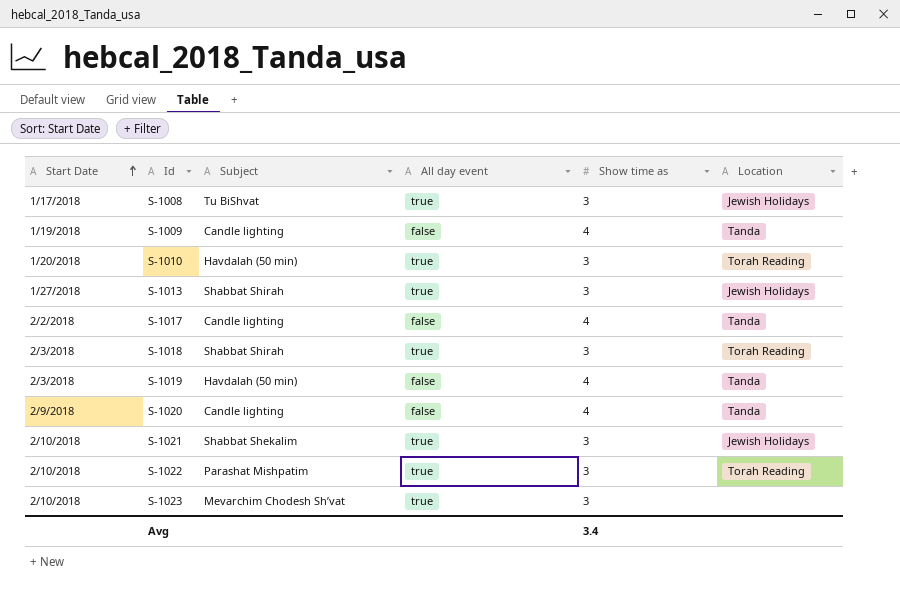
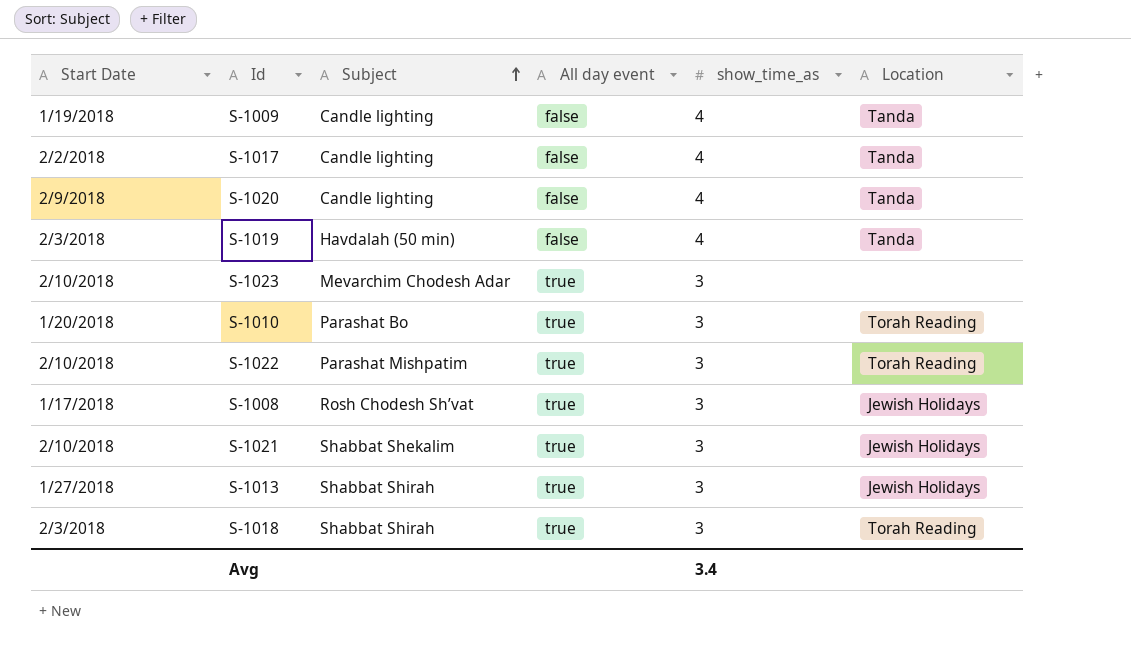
row order: Start Date ascending -> Subject ascending
column name: Show time as -> show_time_as
S-1023 | Subject: Mevarchim Chodesh Sh’vat -> Mevarchim Chodesh Adar
S-1010 | Subject: Havdalah (50 min) -> Parashat Bo
S-1008 | Subject: Tu BiShvat -> Rosh Chodesh Sh’vat

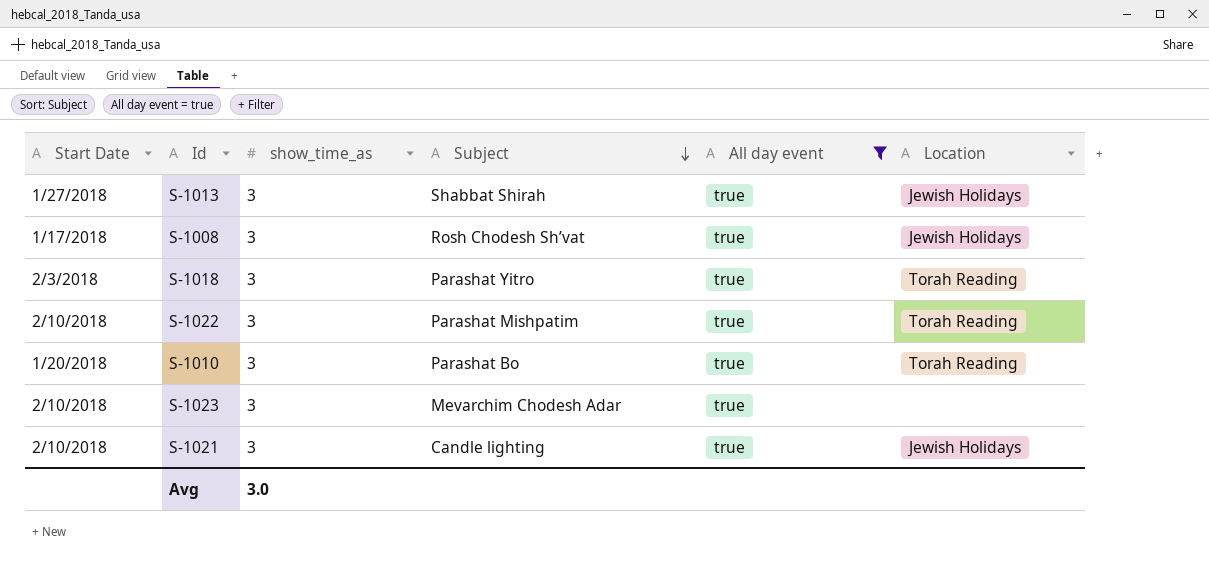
filter: none -> All day event = true
row order: Subject ascending -> Subject descending
column show_time_as | position: 5 -> 3
S-1018 | Subject: Shabbat Shirah -> Parashat Yitro
S-1021 | Subject: Shabbat Shekalim -> Candle lighting
Avg | show_time_as: 3.4 -> 3.0

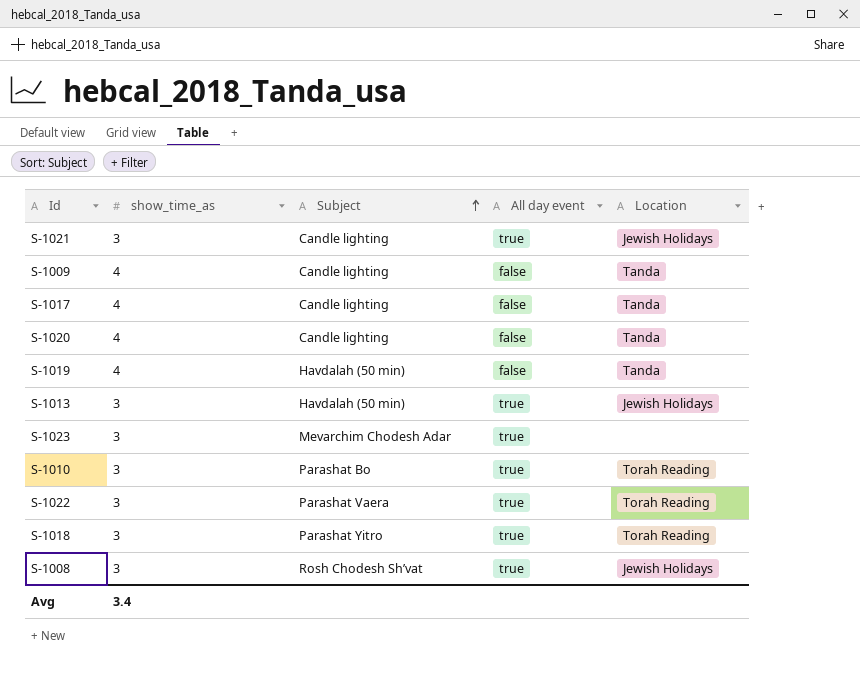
filter: All day event = true -> none
row order: Subject descending -> Subject ascending
column Start Date | position: 1 -> none
S-1013 | Subject: Shabbat Shirah -> Havdalah (50 min)
S-1022 | Subject: Parashat Mishpatim -> Parashat Vaera
Avg | show_time_as: 3.0 -> 3.4

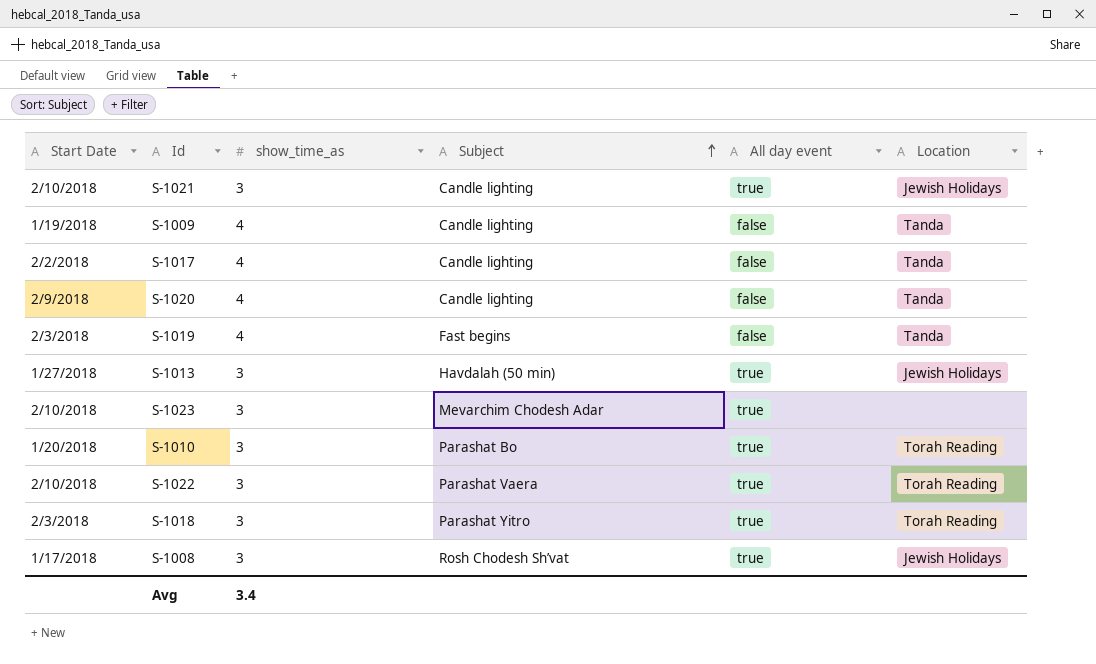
column Start Date | position: none -> 1
S-1019 | Subject: Havdalah (50 min) -> Fast begins

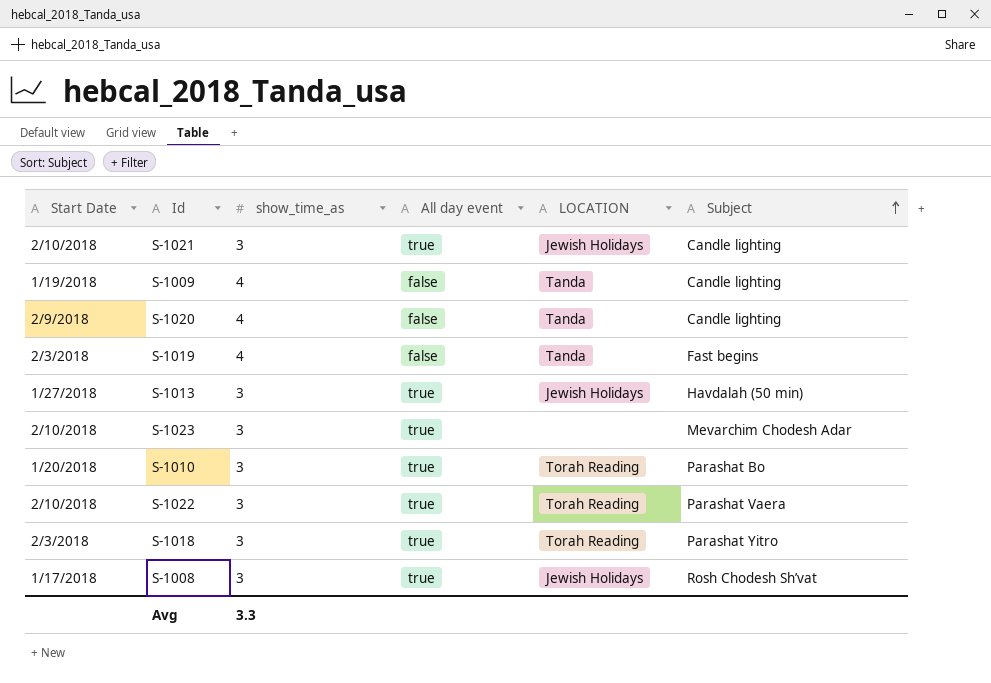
column name: Location -> LOCATION
column Subject | position: 4 -> 6
row S-1017: 2/2/2018 | 4 | Candle lighting | false | Tanda -> none
Avg | show_time_as: 3.4 -> 3.3

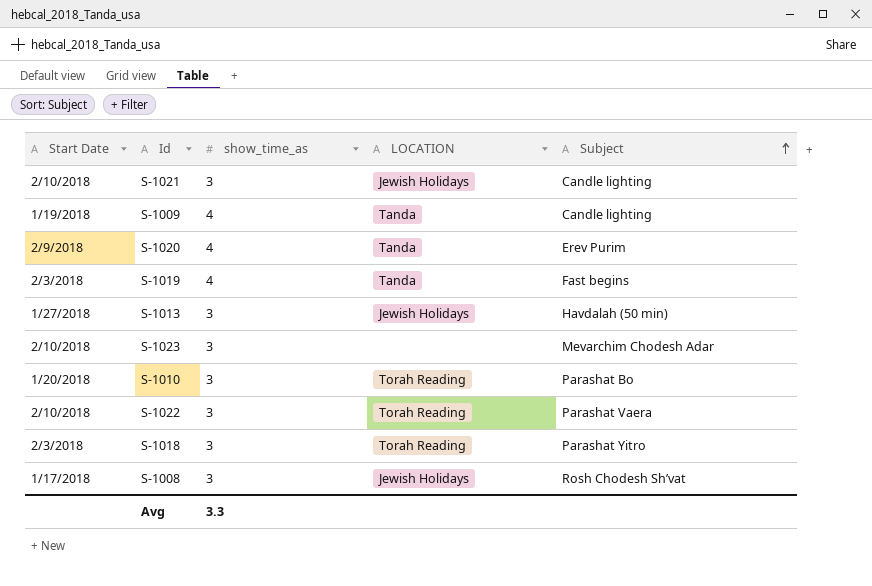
column All day event | position: 4 -> none
S-1020 | Subject: Candle lighting -> Erev Purim

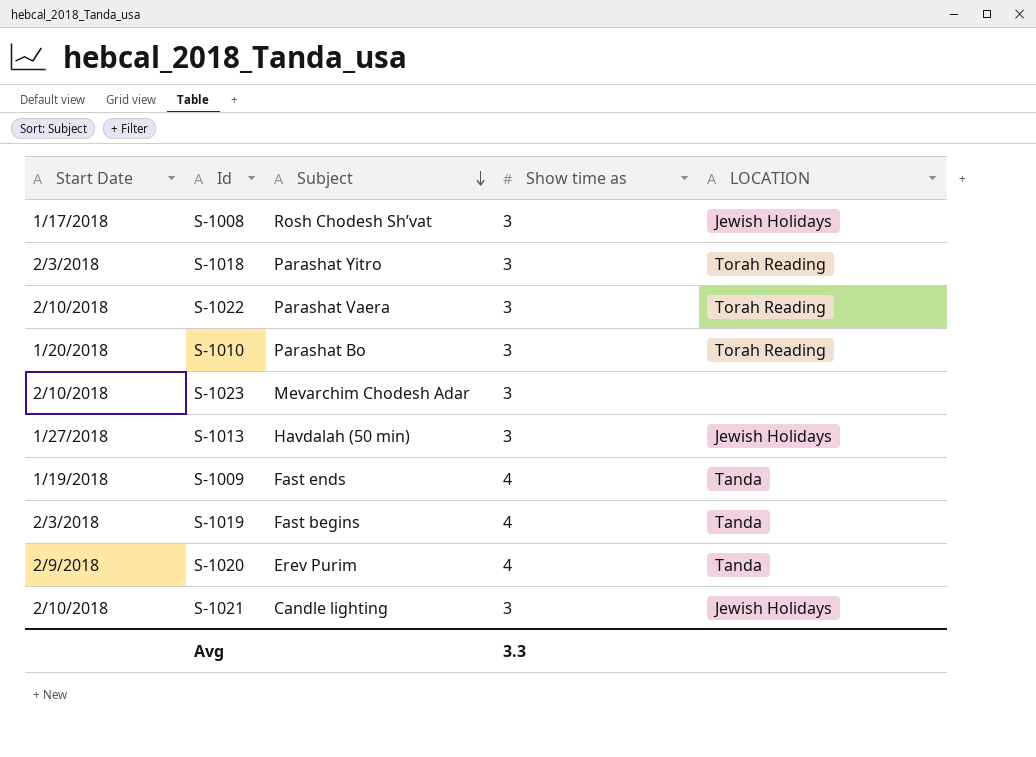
row order: Subject ascending -> Subject descending
column Subject | position: 5 -> 3
column name: show_time_as -> Show time as
S-1009 | Subject: Candle lighting -> Fast ends

